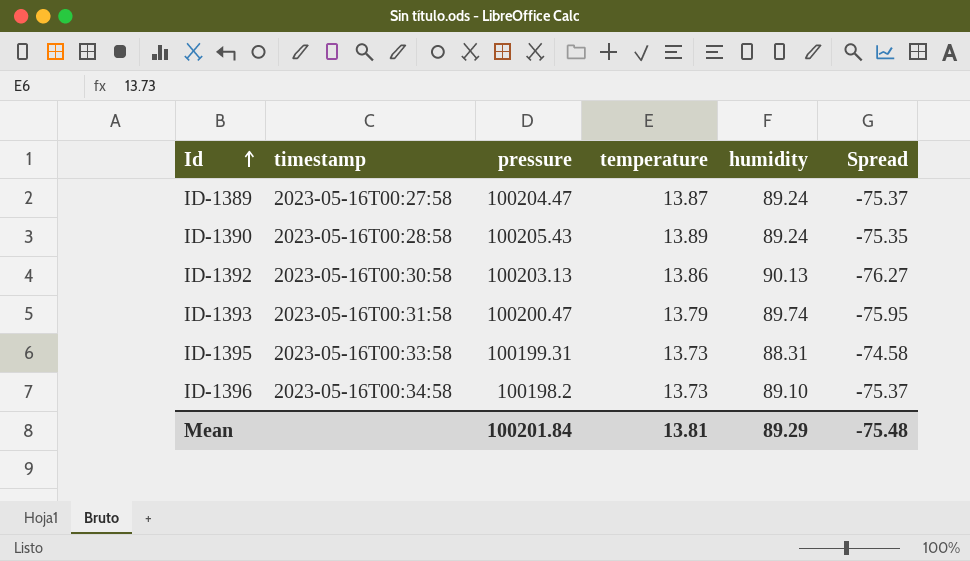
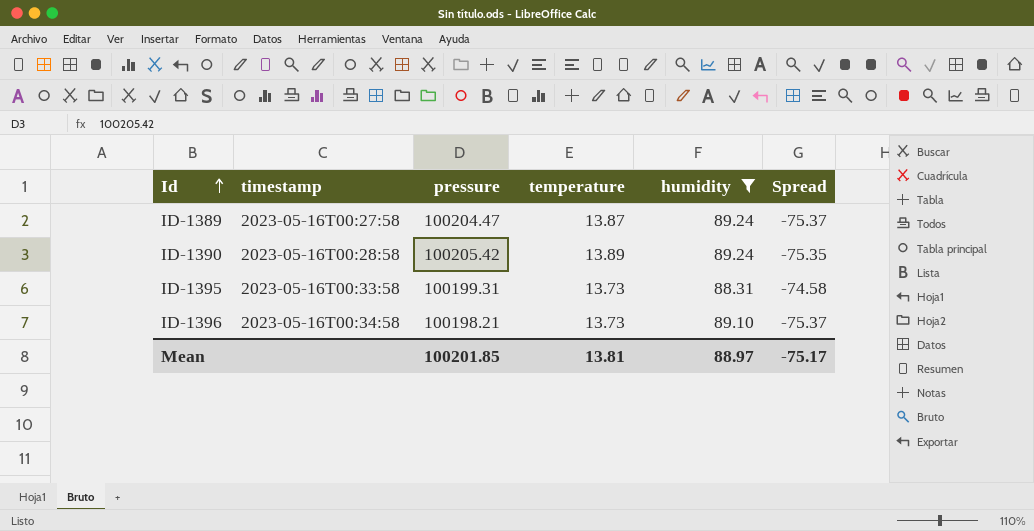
filter: none -> humidity <= 89.24
ID-1390 | pressure: 100205.43 -> 100205.42
ID-1396 | pressure: 100198.2 -> 100198.21
Mean | pressure: 100201.84 -> 100201.85
Mean | humidity: 89.29 -> 88.97
Mean | Spread: -75.48 -> -75.17

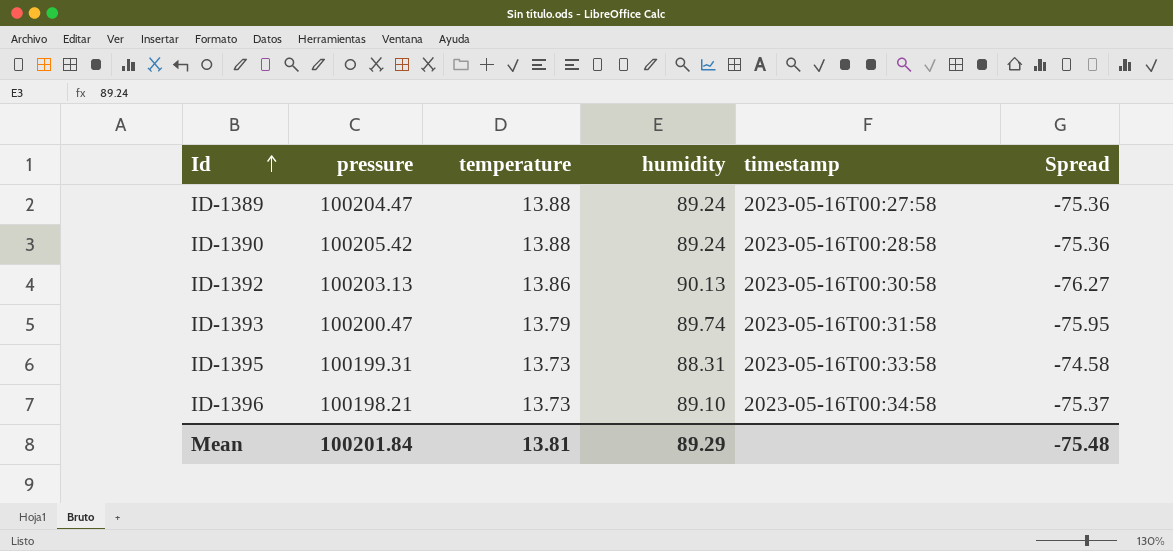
filter: humidity <= 89.24 -> none
column timestamp | position: 2 -> 5
ID-1389 | temperature: 13.87 -> 13.88
ID-1389 | Spread: -75.37 -> -75.36
ID-1390 | temperature: 13.89 -> 13.88
ID-1390 | Spread: -75.35 -> -75.36
Mean | pressure: 100201.85 -> 100201.84
Mean | humidity: 88.97 -> 89.29
Mean | Spread: -75.17 -> -75.48

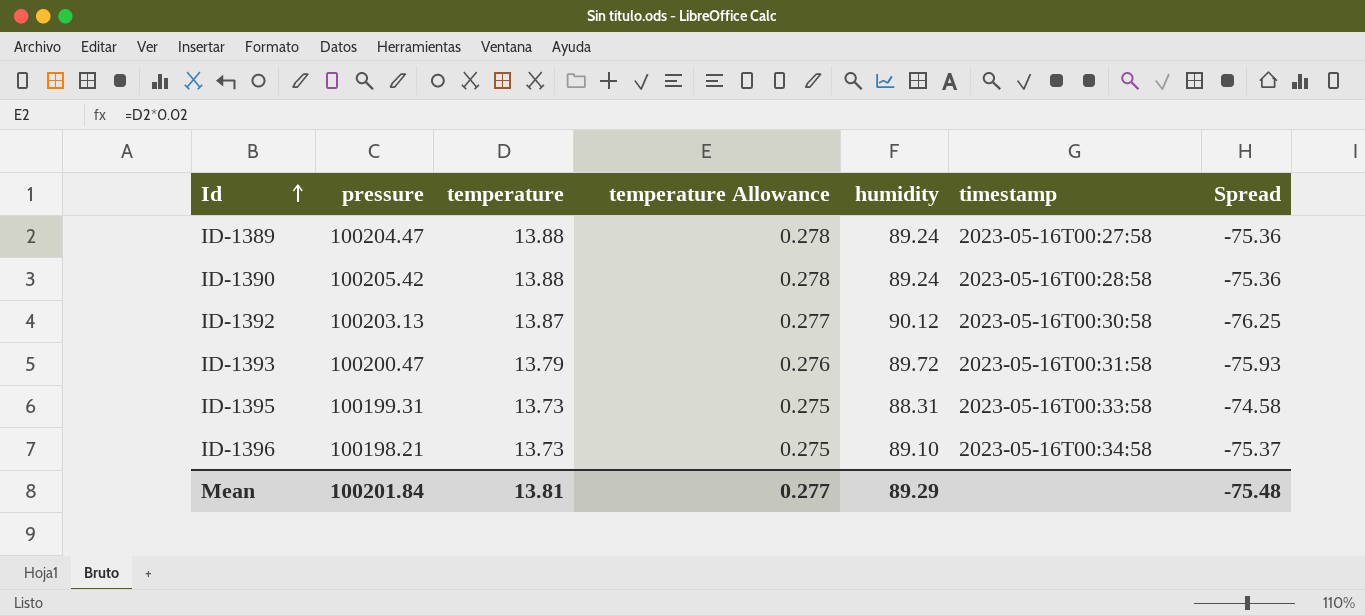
column temperature Allowance | formula: none -> [temperature] * 0.02
ID-1392 | temperature: 13.86 -> 13.87
ID-1392 | humidity: 90.13 -> 90.12
ID-1392 | Spread: -76.27 -> -76.25
ID-1393 | humidity: 89.74 -> 89.72
ID-1393 | Spread: -75.95 -> -75.93

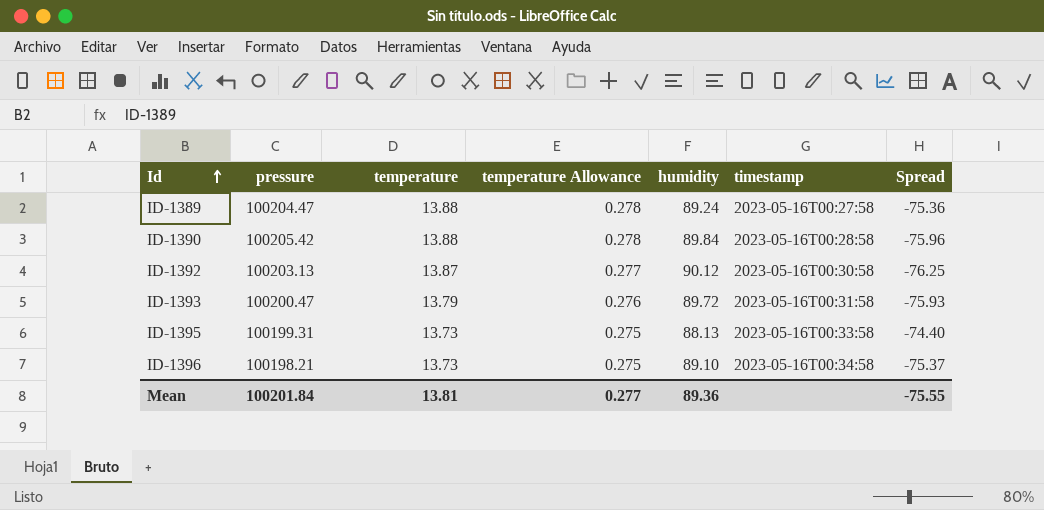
ID-1390 | humidity: 89.24 -> 89.84
ID-1390 | Spread: -75.36 -> -75.96
ID-1395 | humidity: 88.31 -> 88.13
ID-1395 | Spread: -74.58 -> -74.40
Mean | humidity: 89.29 -> 89.36
Mean | Spread: -75.48 -> -75.55

